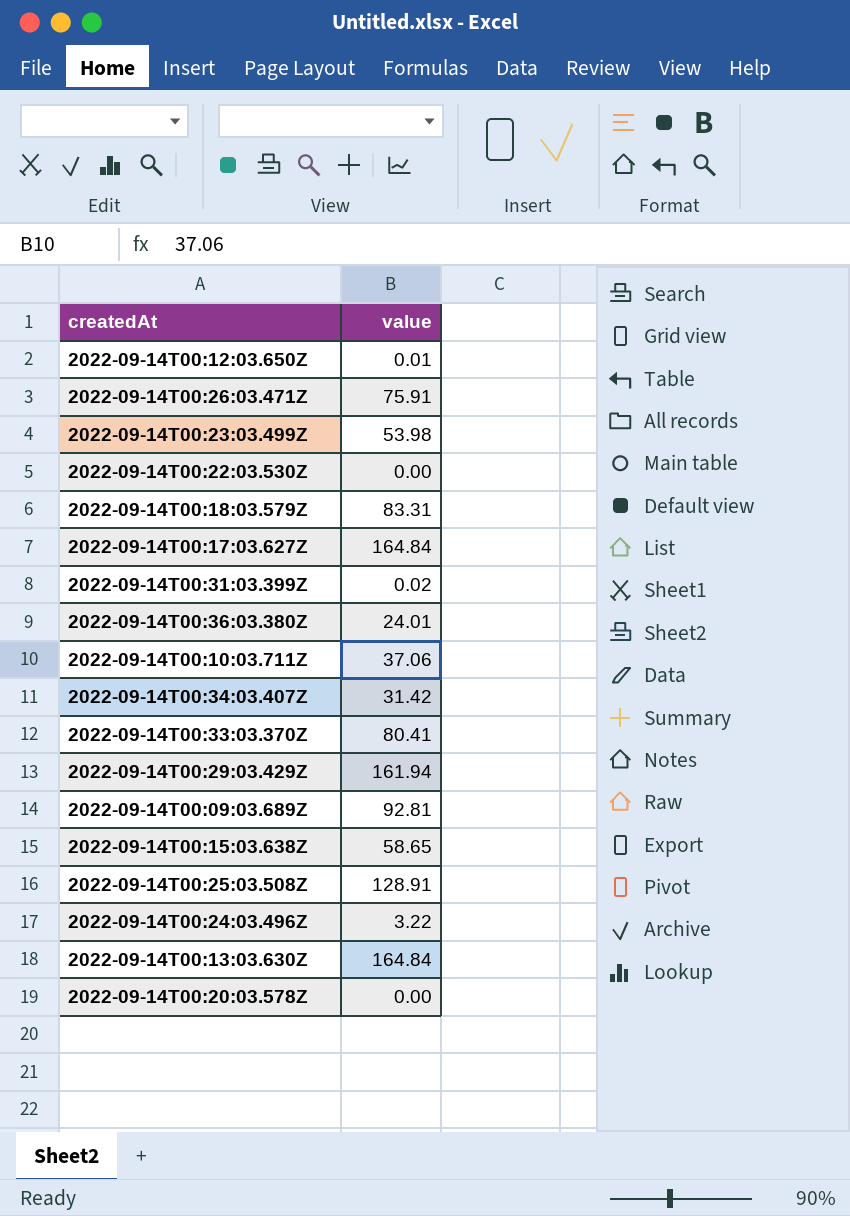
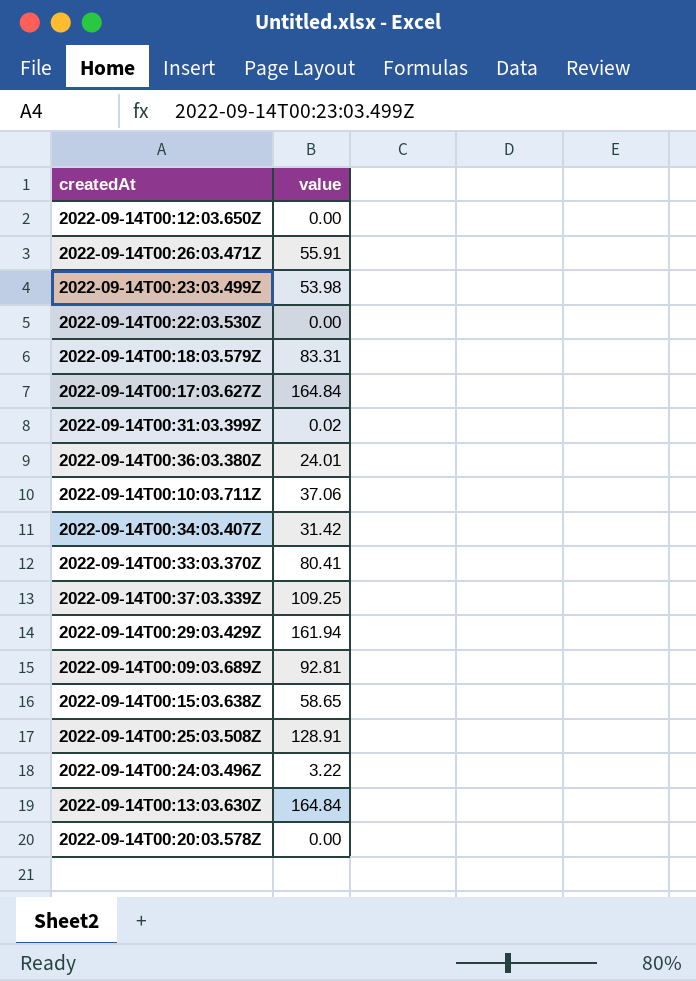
2022-09-14T00:12:03.650Z | value: 0.01 -> 0.00
2022-09-14T00:26:03.471Z | value: 75.91 -> 55.91
row 2022-09-14T00:37:03.339Z: none -> 109.25

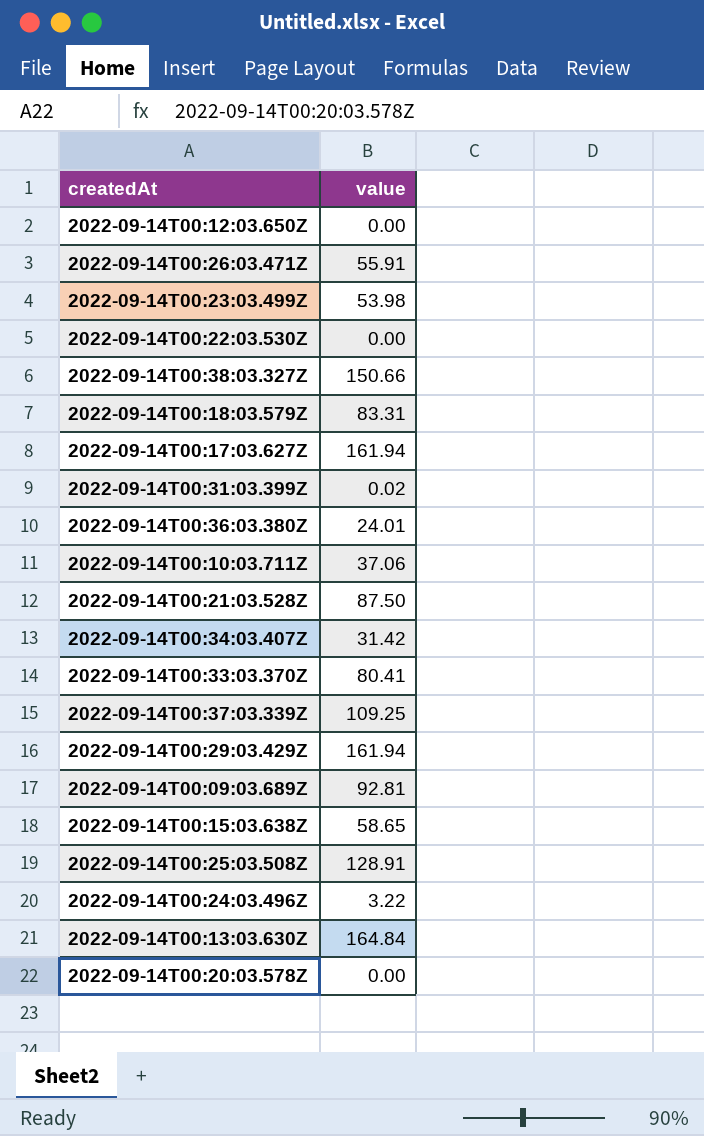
row 2022-09-14T00:38:03.327Z: none -> 150.66
2022-09-14T00:17:03.627Z | value: 164.84 -> 161.94
row 2022-09-14T00:21:03.528Z: none -> 87.50

